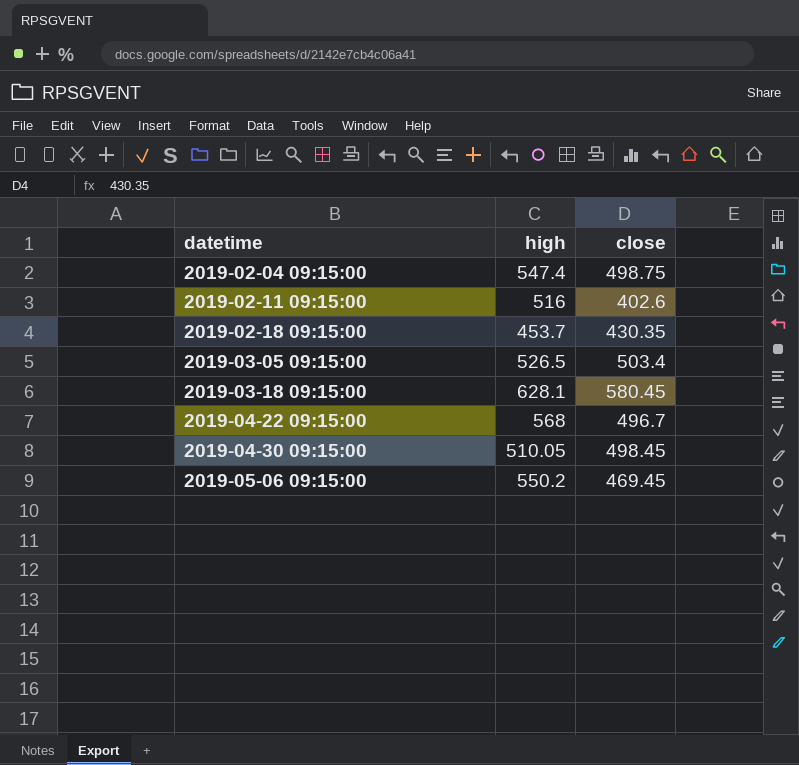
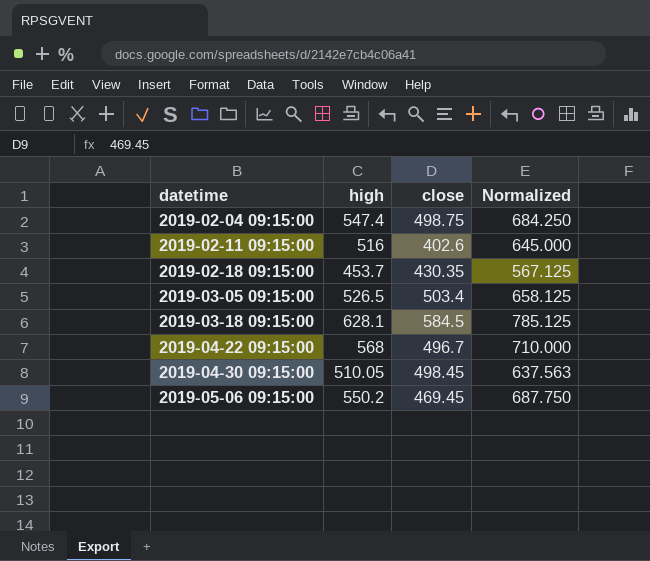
column Normalized | formula: none -> [high] * 1.25
2019-03-18 09:15:00 | close: 580.45 -> 584.5

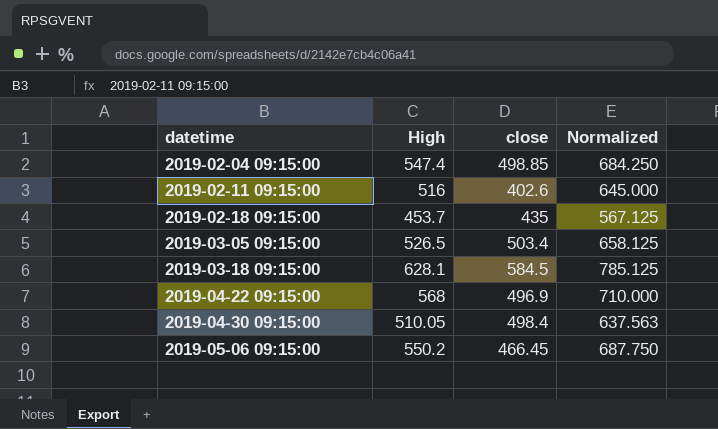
column name: high -> High
2019-02-04 09:15:00 | close: 498.75 -> 498.85
2019-02-18 09:15:00 | close: 430.35 -> 435
2019-04-22 09:15:00 | close: 496.7 -> 496.9
2019-04-30 09:15:00 | close: 498.45 -> 498.4
2019-05-06 09:15:00 | close: 469.45 -> 466.45

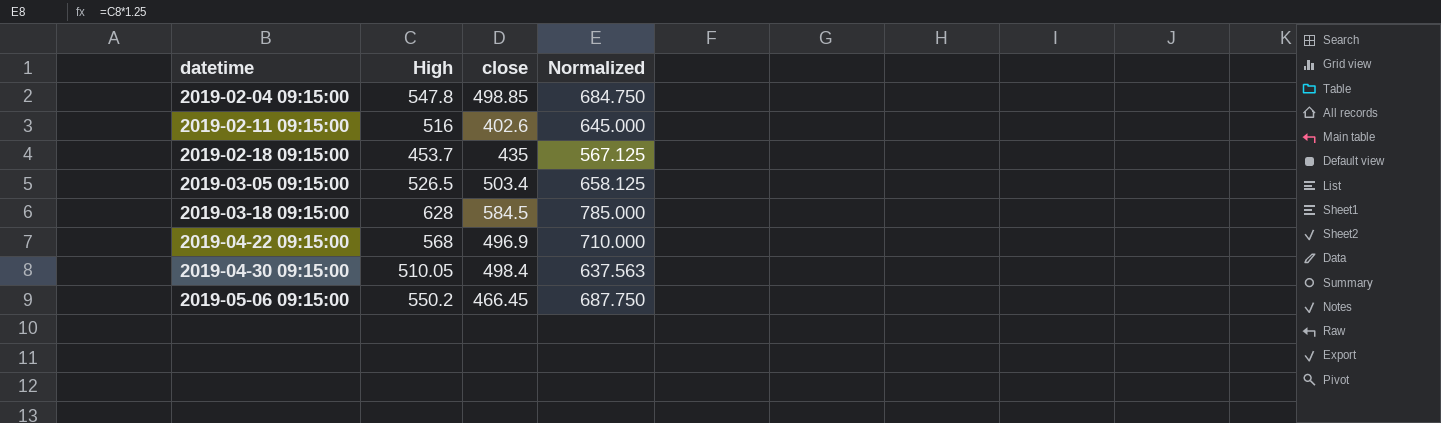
2019-02-04 09:15:00 | High: 547.4 -> 547.8
2019-02-04 09:15:00 | Normalized: 684.250 -> 684.750
2019-03-18 09:15:00 | High: 628.1 -> 628
2019-03-18 09:15:00 | Normalized: 785.125 -> 785.000

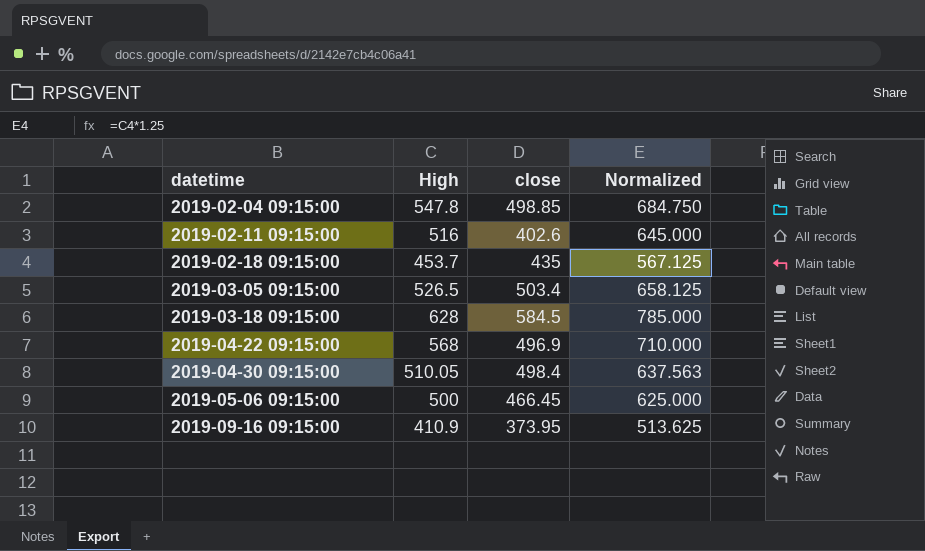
2019-05-06 09:15:00 | High: 550.2 -> 500
2019-05-06 09:15:00 | Normalized: 687.750 -> 625.000
row 2019-09-16 09:15:00: none -> 410.9 | 373.95 | 513.625

